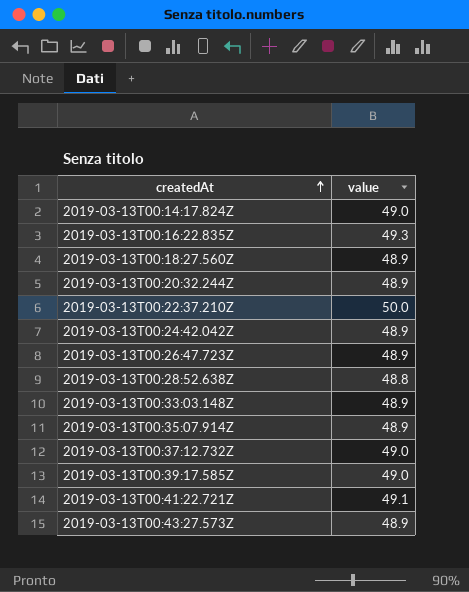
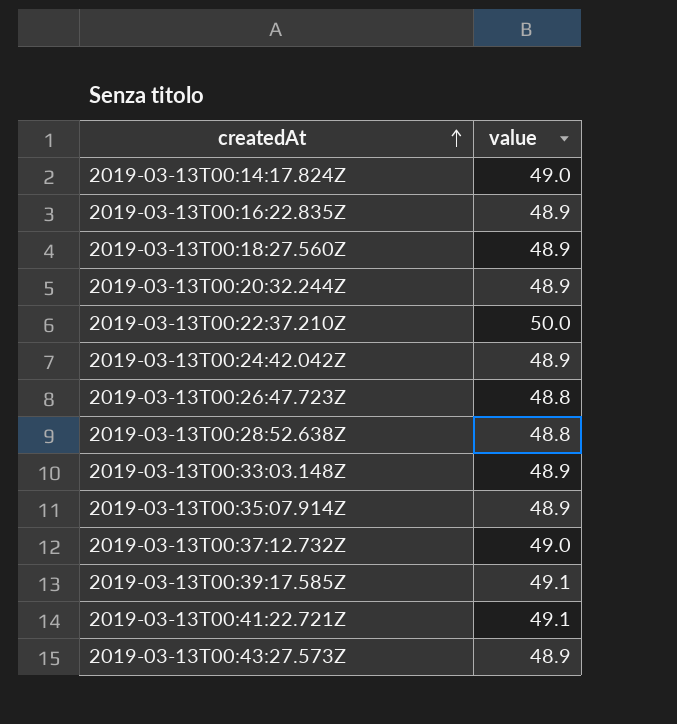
2019-03-13T00:16:22.835Z | value: 49.3 -> 48.9
2019-03-13T00:26:47.723Z | value: 48.9 -> 48.8
2019-03-13T00:39:17.585Z | value: 49.0 -> 49.1

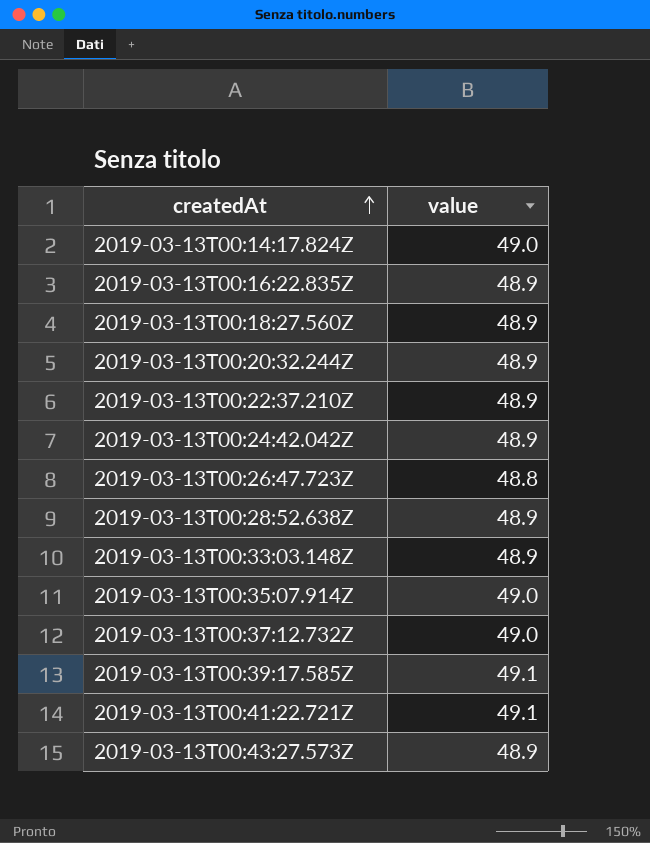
2019-03-13T00:22:37.210Z | value: 50.0 -> 48.9
2019-03-13T00:28:52.638Z | value: 48.8 -> 48.9
2019-03-13T00:35:07.914Z | value: 48.9 -> 49.0

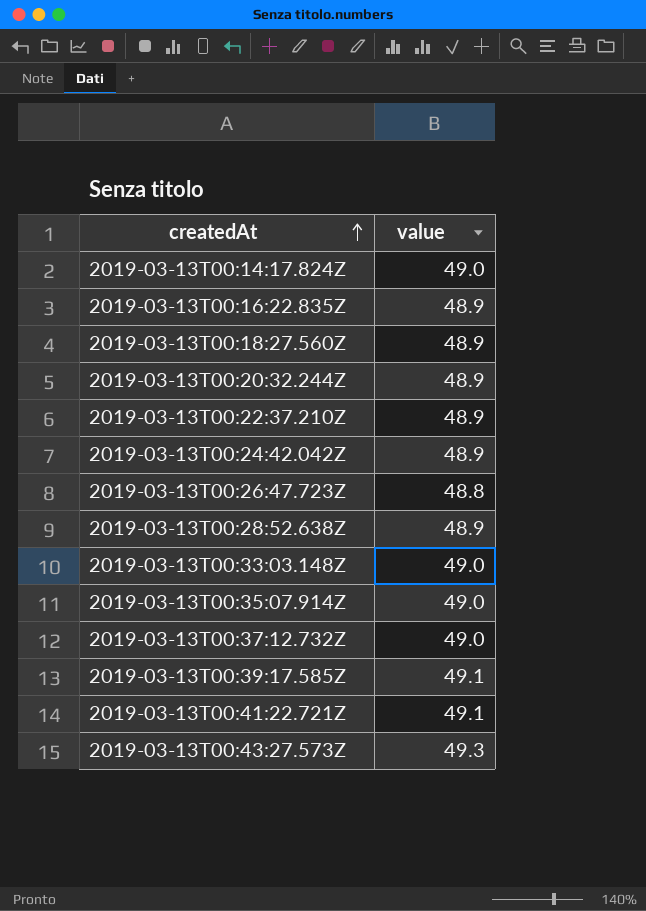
2019-03-13T00:33:03.148Z | value: 48.9 -> 49.0
2019-03-13T00:43:27.573Z | value: 48.9 -> 49.3

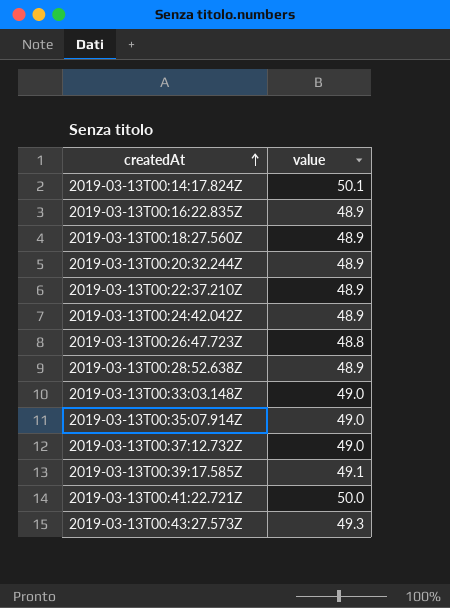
2019-03-13T00:14:17.824Z | value: 49.0 -> 50.1
2019-03-13T00:41:22.721Z | value: 49.1 -> 50.0

